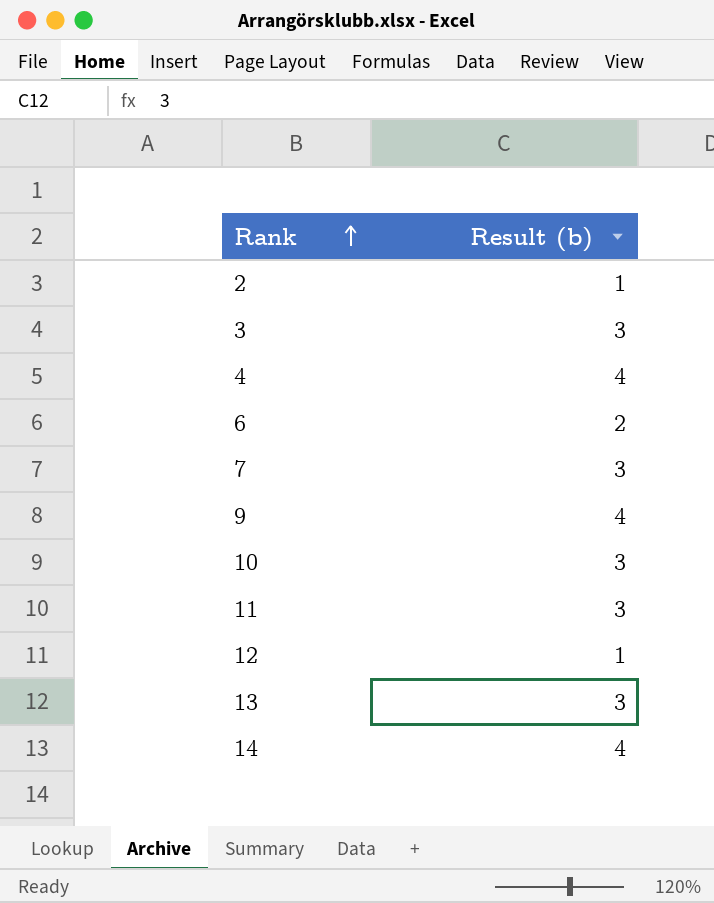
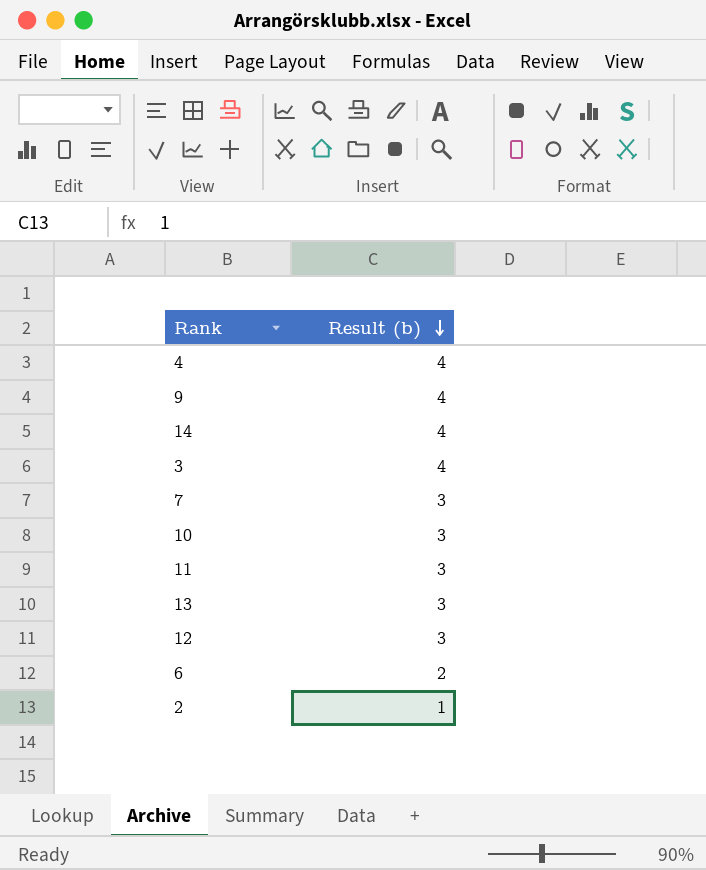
row order: Rank ascending -> Result (b) descending
3 | Result (b): 3 -> 4
12 | Result (b): 1 -> 3

